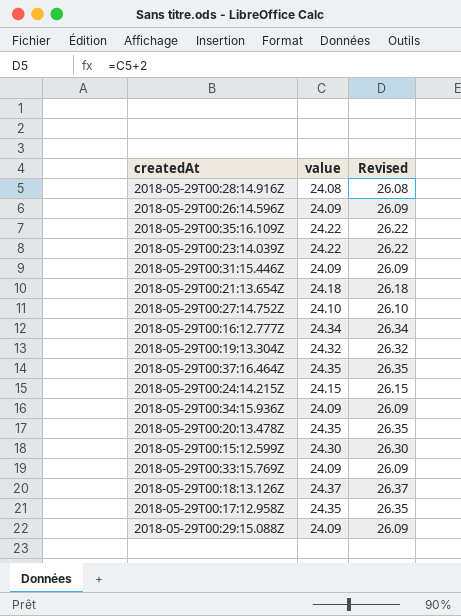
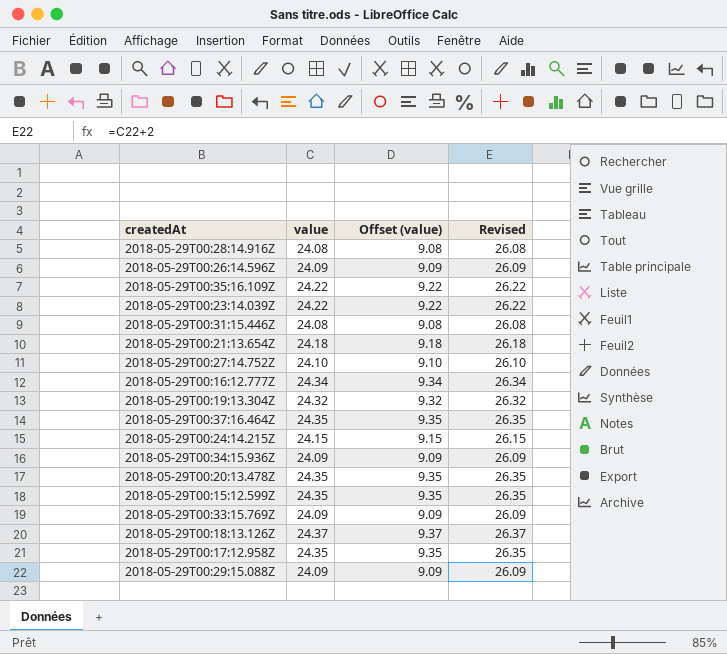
column Offset (value) | formula: none -> [value] - 15
2018-05-29T00:31:15.446Z | value: 24.09 -> 24.08
2018-05-29T00:31:15.446Z | Revised: 26.09 -> 26.08
2018-05-29T00:15:12.599Z | value: 24.30 -> 24.35
2018-05-29T00:15:12.599Z | Revised: 26.30 -> 26.35

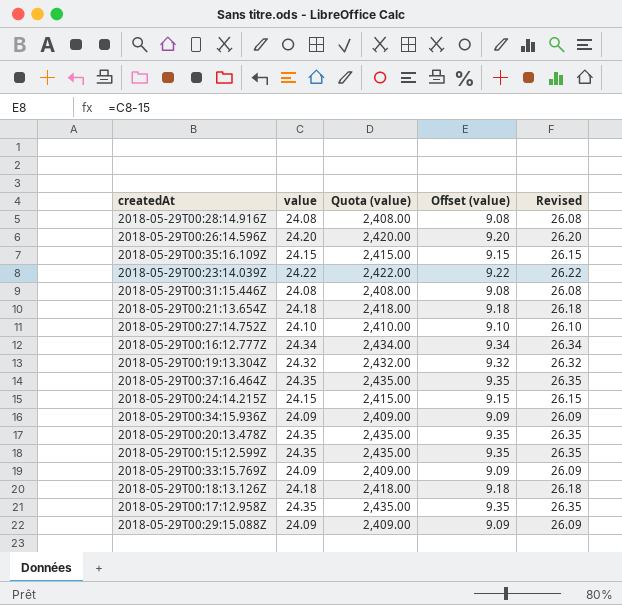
column Quota (value) | formula: none -> [value] * 100
2018-05-29T00:26:14.596Z | value: 24.09 -> 24.20
2018-05-29T00:26:14.596Z | Offset (value): 9.09 -> 9.20
2018-05-29T00:26:14.596Z | Revised: 26.09 -> 26.20
2018-05-29T00:35:16.109Z | value: 24.22 -> 24.15
2018-05-29T00:35:16.109Z | Offset (value): 9.22 -> 9.15
2018-05-29T00:35:16.109Z | Revised: 26.22 -> 26.15
2018-05-29T00:18:13.126Z | value: 24.37 -> 24.18
2018-05-29T00:18:13.126Z | Offset (value): 9.37 -> 9.18
2018-05-29T00:18:13.126Z | Revised: 26.37 -> 26.18

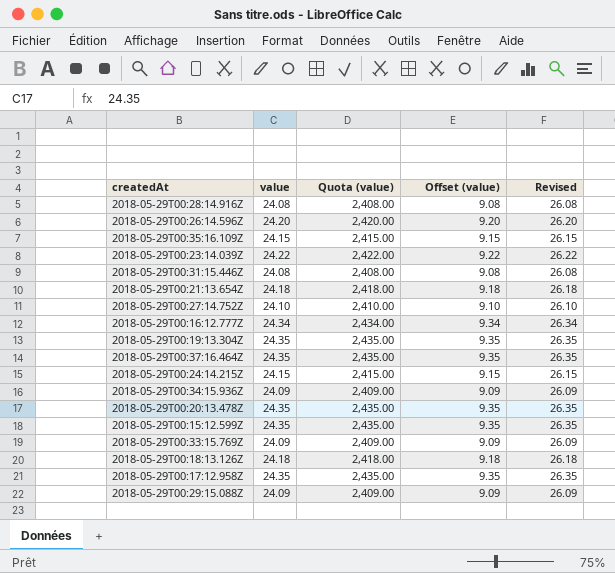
2018-05-29T00:19:13.304Z | value: 24.32 -> 24.35
2018-05-29T00:19:13.304Z | Quota (value): 2,432.00 -> 2,435.00
2018-05-29T00:19:13.304Z | Offset (value): 9.32 -> 9.35
2018-05-29T00:19:13.304Z | Revised: 26.32 -> 26.35

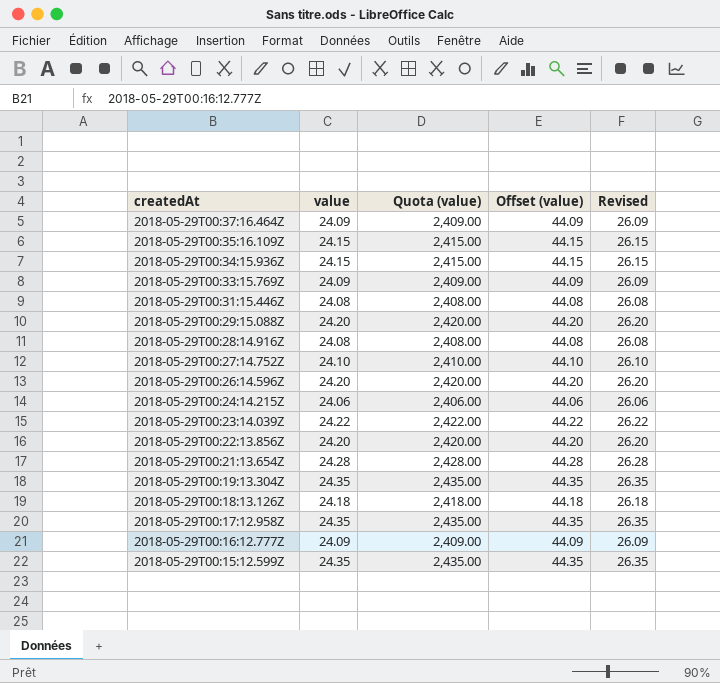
row order: none -> createdAt descending
column Offset (value) | formula: [value] - 15 -> [value] + 20
row 2018-05-29T00:20:13.478Z: 24.35 | 2,435.00 | 9.35 | 26.35 -> none
2018-05-29T00:37:16.464Z | value: 24.35 -> 24.09
2018-05-29T00:37:16.464Z | Quota (value): 2,435.00 -> 2,409.00
2018-05-29T00:37:16.464Z | Revised: 26.35 -> 26.09
2018-05-29T00:34:15.936Z | value: 24.09 -> 24.15
2018-05-29T00:34:15.936Z | Quota (value): 2,409.00 -> 2,415.00
2018-05-29T00:34:15.936Z | Revised: 26.09 -> 26.15
2018-05-29T00:29:15.088Z | value: 24.09 -> 24.20
2018-05-29T00:29:15.088Z | Quota (value): 2,409.00 -> 2,420.00
2018-05-29T00:29:15.088Z | Revised: 26.09 -> 26.20
2018-05-29T00:24:14.215Z | value: 24.15 -> 24.06
2018-05-29T00:24:14.215Z | Quota (value): 2,415.00 -> 2,406.00
2018-05-29T00:24:14.215Z | Revised: 26.15 -> 26.06
row 2018-05-29T00:22:13.856Z: none -> 24.20 | 2,420.00 | 44.20 | 26.20
2018-05-29T00:21:13.654Z | value: 24.18 -> 24.28
2018-05-29T00:21:13.654Z | Quota (value): 2,418.00 -> 2,428.00
2018-05-29T00:21:13.654Z | Revised: 26.18 -> 26.28
2018-05-29T00:16:12.777Z | value: 24.34 -> 24.09
2018-05-29T00:16:12.777Z | Quota (value): 2,434.00 -> 2,409.00
2018-05-29T00:16:12.777Z | Revised: 26.34 -> 26.09

